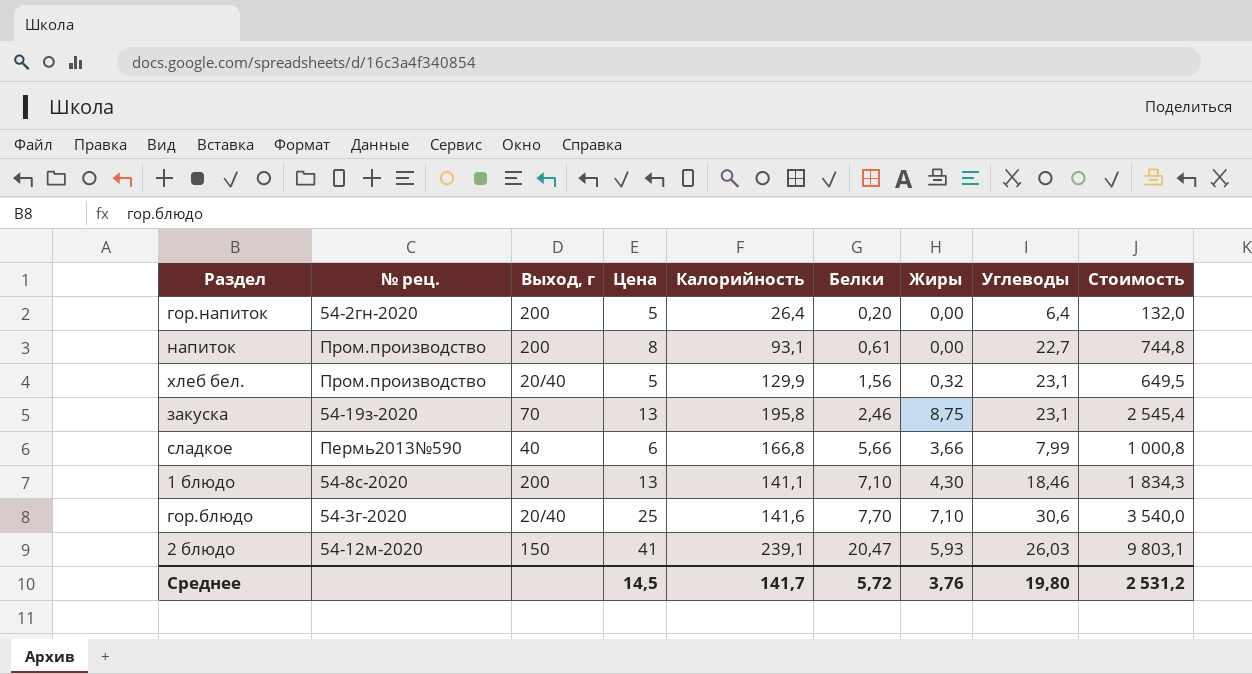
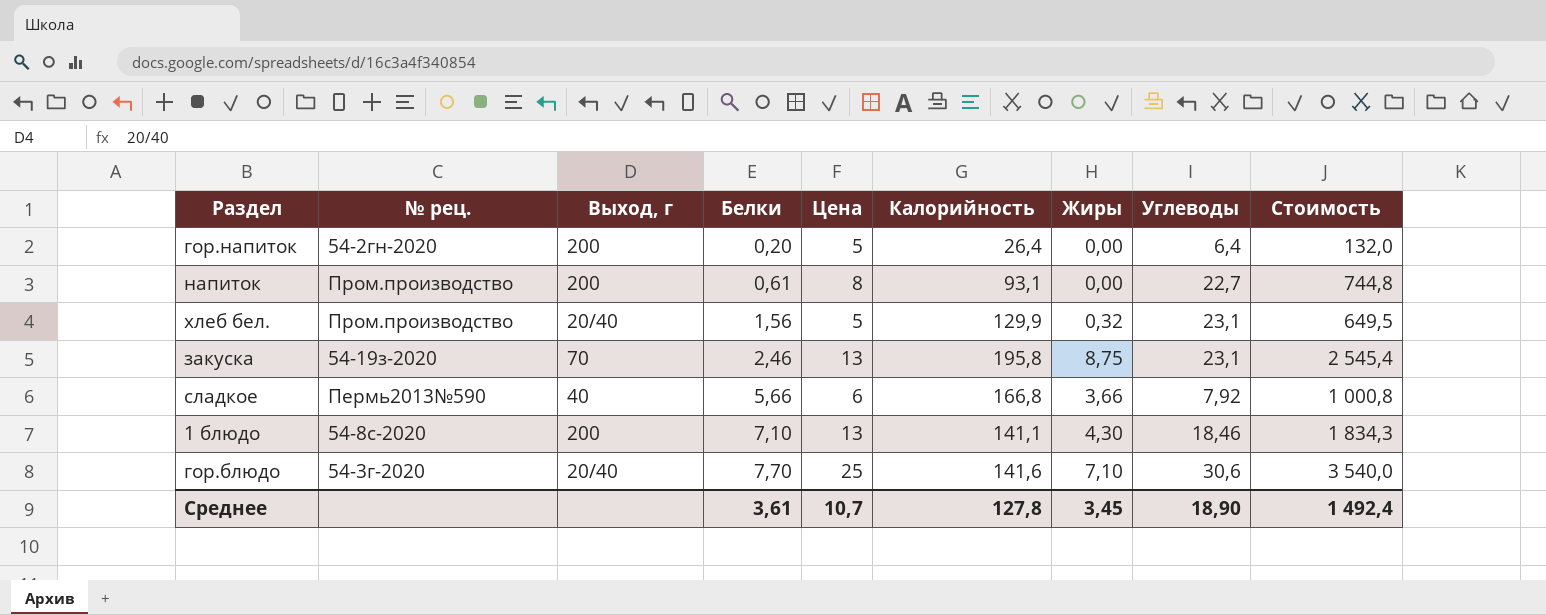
column Белки | position: 6 -> 4
row 2 блюдо: 54-12м-2020 | 150 | 41 | 239,1 | 20,47 | 5,93 | 26,03 | 9 803,1 -> none
сладкое | Углеводы: 7,99 -> 7,92
Среднее | Белки: 5,72 -> 3,61
Среднее | Цена: 14,5 -> 10,7
Среднее | Калорийность: 141,7 -> 127,8
Среднее | Жиры: 3,76 -> 3,45
Среднее | Углеводы: 19,80 -> 18,90
Среднее | Стоимость: 2 531,2 -> 1 492,4

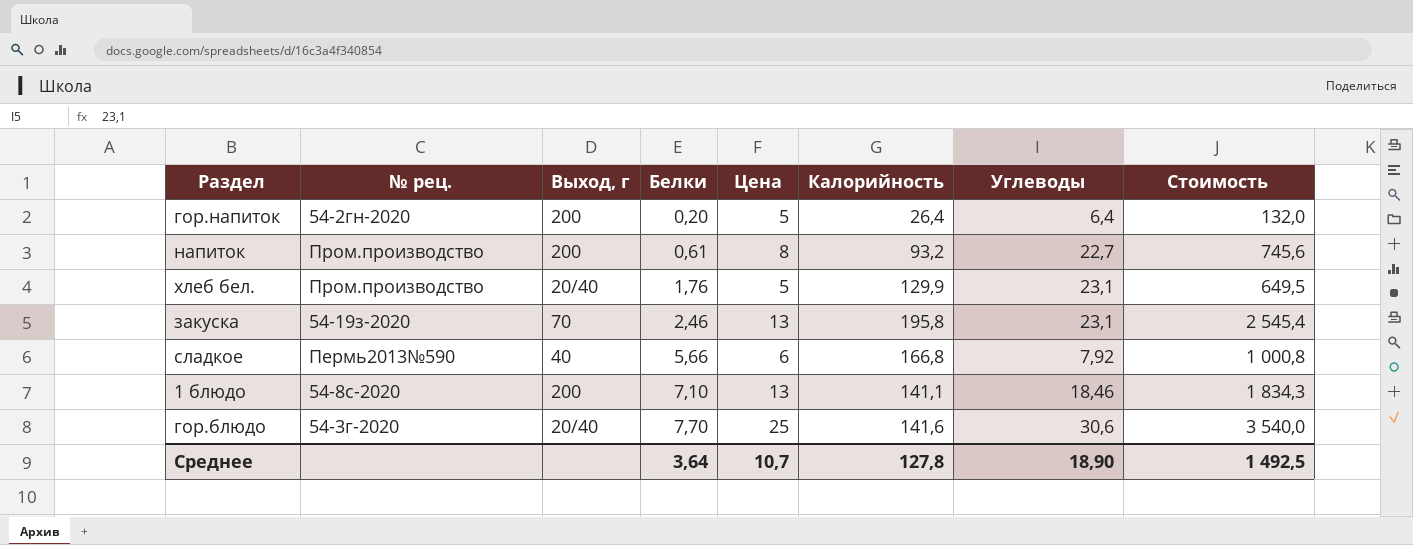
column Жиры | position: 7 -> none
напиток | Калорийность: 93,1 -> 93,2
напиток | Стоимость: 744,8 -> 745,6
хлеб бел. | Белки: 1,56 -> 1,76
Среднее | Белки: 3,61 -> 3,64
Среднее | Стоимость: 1 492,4 -> 1 492,5

